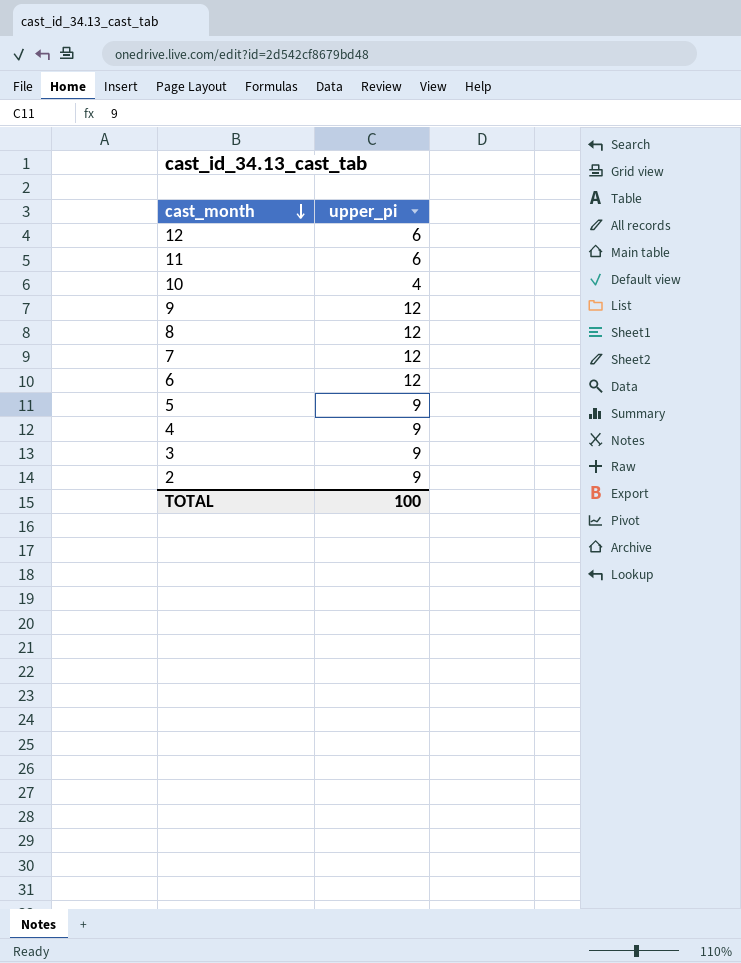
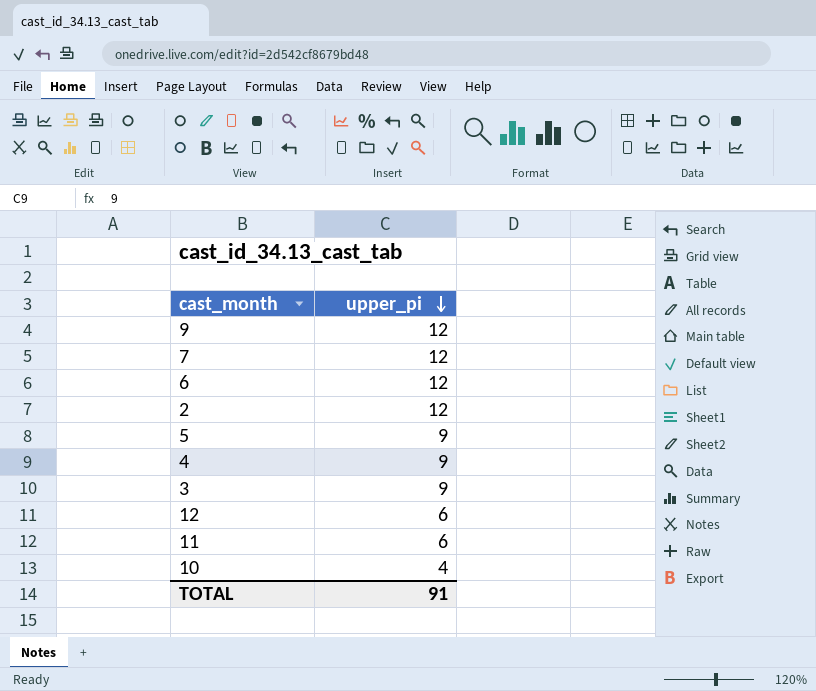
row order: cast_month descending -> upper_pi descending
row 8: 12 -> none
2 | upper_pi: 9 -> 12
TOTAL | upper_pi: 100 -> 91

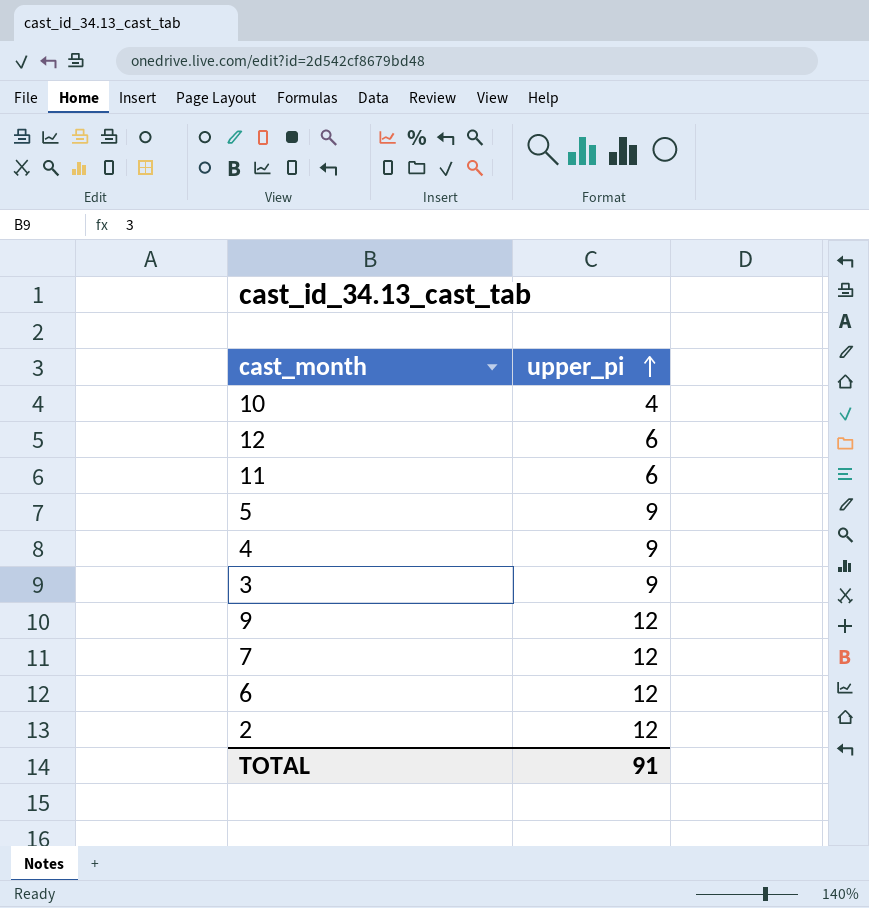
row order: upper_pi descending -> upper_pi ascending

